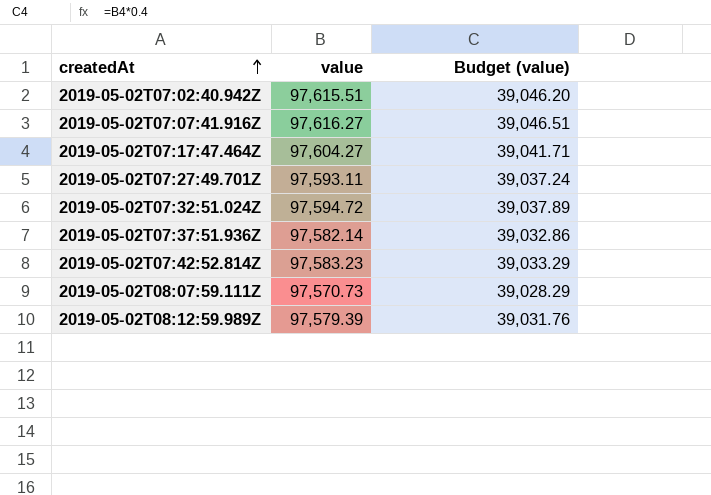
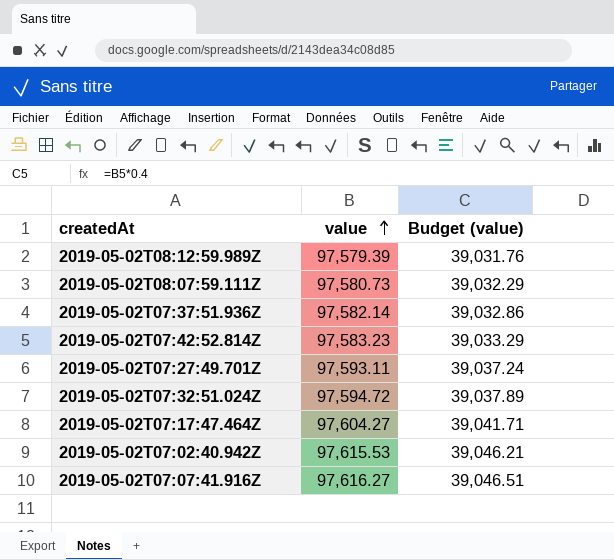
row order: createdAt ascending -> value ascending
2019-05-02T08:07:59.111Z | value: 97,570.73 -> 97,580.73
2019-05-02T08:07:59.111Z | Budget (value): 39,028.29 -> 39,032.29
2019-05-02T07:02:40.942Z | value: 97,615.51 -> 97,615.53
2019-05-02T07:02:40.942Z | Budget (value): 39,046.20 -> 39,046.21

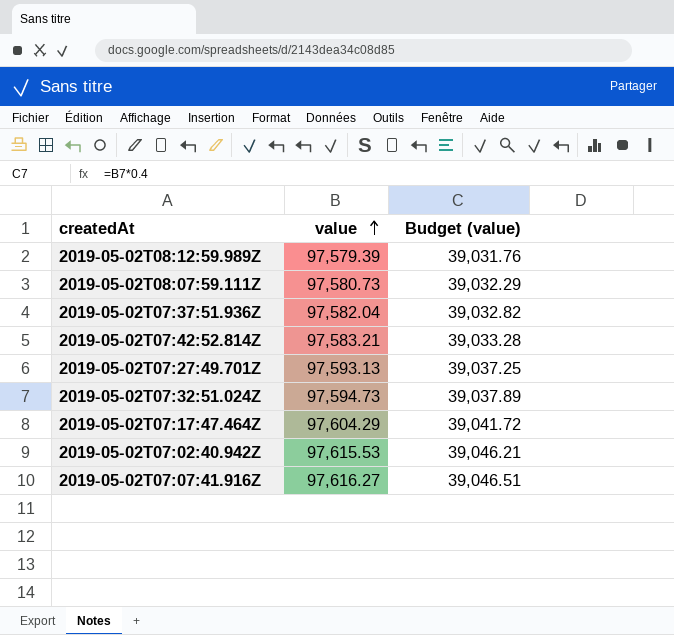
2019-05-02T07:37:51.936Z | value: 97,582.14 -> 97,582.04
2019-05-02T07:37:51.936Z | Budget (value): 39,032.86 -> 39,032.82
2019-05-02T07:42:52.814Z | value: 97,583.23 -> 97,583.21
2019-05-02T07:42:52.814Z | Budget (value): 39,033.29 -> 39,033.28
2019-05-02T07:27:49.701Z | value: 97,593.11 -> 97,593.13
2019-05-02T07:27:49.701Z | Budget (value): 39,037.24 -> 39,037.25
2019-05-02T07:32:51.024Z | value: 97,594.72 -> 97,594.73
2019-05-02T07:17:47.464Z | value: 97,604.27 -> 97,604.29
2019-05-02T07:17:47.464Z | Budget (value): 39,041.71 -> 39,041.72

